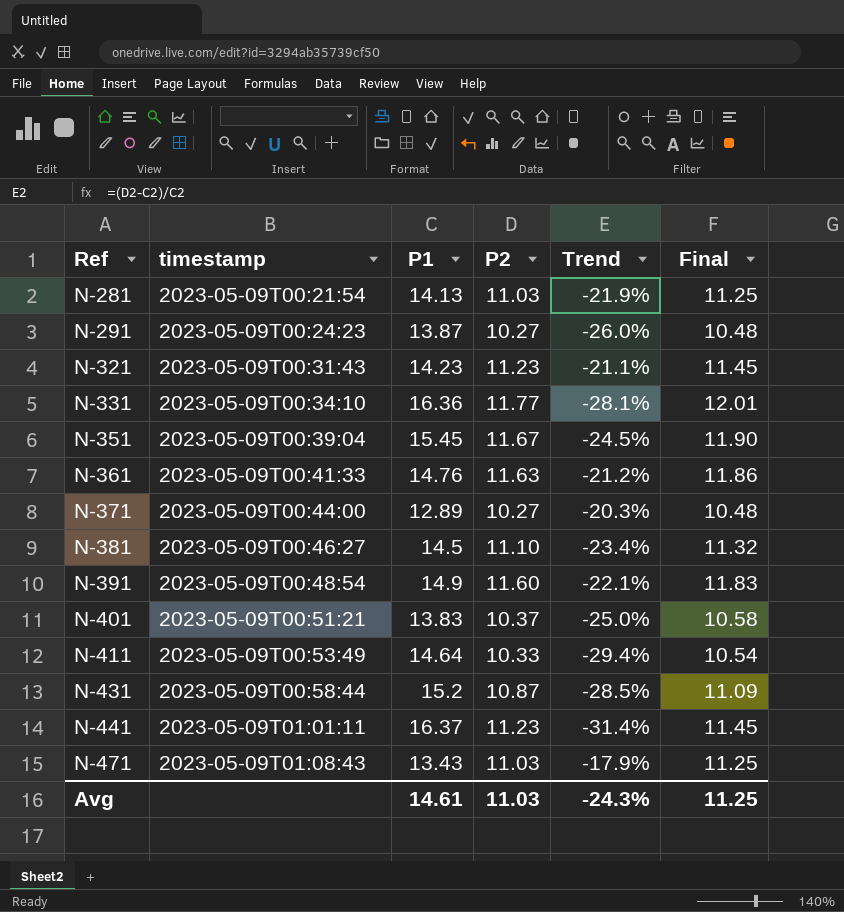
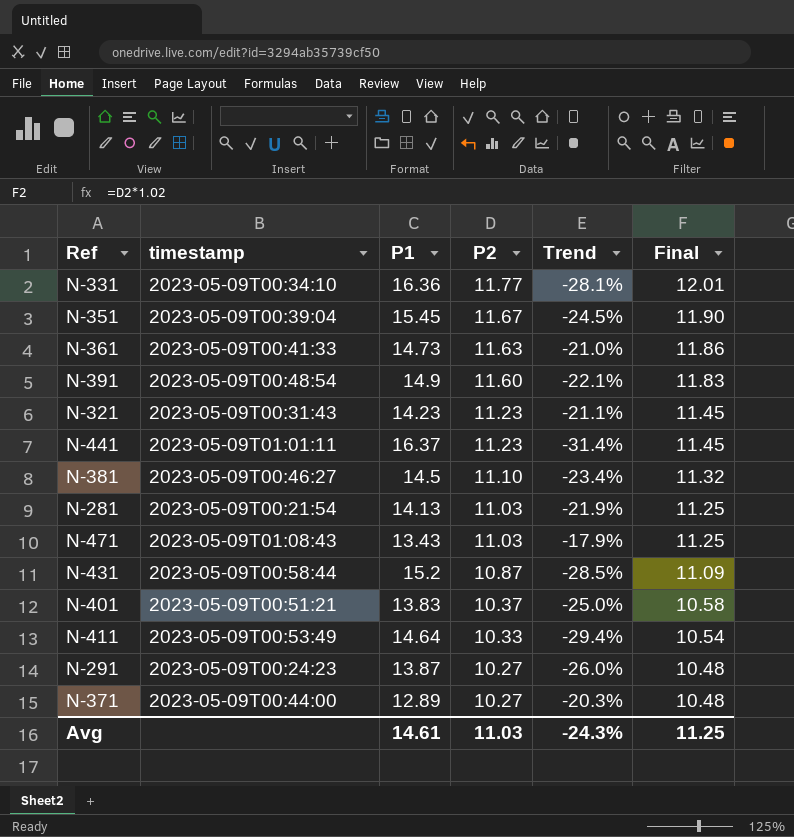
row order: Ref ascending -> P2 descending
N-361 | P1: 14.76 -> 14.73
N-361 | Trend: -21.2% -> -21.0%

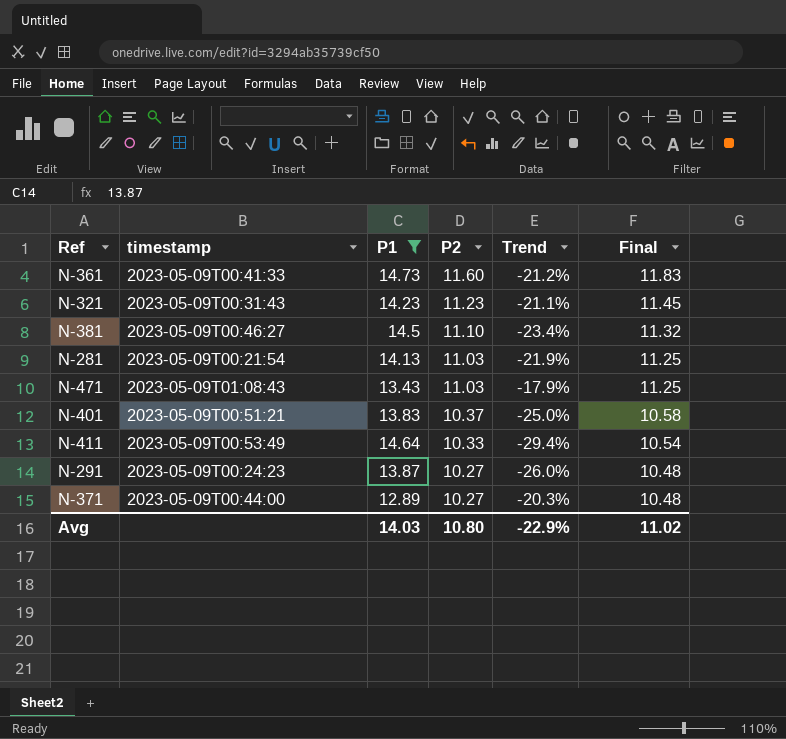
filter: none -> P1 <= 14.73
N-361 | P2: 11.63 -> 11.60
N-361 | Trend: -21.0% -> -21.2%
N-361 | Final: 11.86 -> 11.83
Avg | P1: 14.61 -> 14.03
Avg | P2: 11.03 -> 10.80
Avg | Trend: -24.3% -> -22.9%
Avg | Final: 11.25 -> 11.02

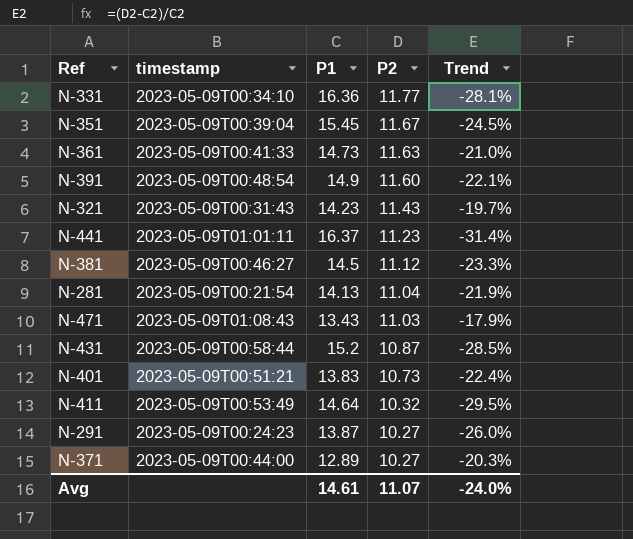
filter: P1 <= 14.73 -> none
column Final | formula: [P2] * 1.02 -> none
N-361 | P2: 11.60 -> 11.63
N-361 | Trend: -21.2% -> -21.0%
N-321 | P2: 11.23 -> 11.43
N-321 | Trend: -21.1% -> -19.7%
N-381 | P2: 11.10 -> 11.12
N-381 | Trend: -23.4% -> -23.3%
N-281 | P2: 11.03 -> 11.04
N-401 | P2: 10.37 -> 10.73
N-401 | Trend: -25.0% -> -22.4%
N-411 | P2: 10.33 -> 10.32
N-411 | Trend: -29.4% -> -29.5%
Avg | P1: 14.03 -> 14.61
Avg | P2: 10.80 -> 11.07
Avg | Trend: -22.9% -> -24.0%

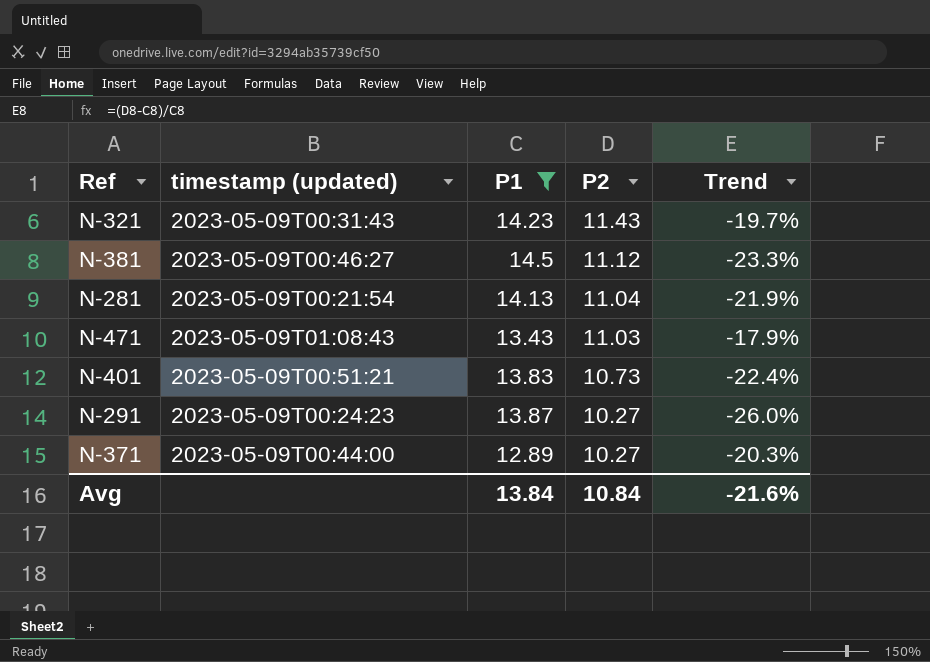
filter: none -> P1 <= 14.5
column name: timestamp -> timestamp (updated)
Avg | P1: 14.61 -> 13.84
Avg | P2: 11.07 -> 10.84
Avg | Trend: -24.0% -> -21.6%

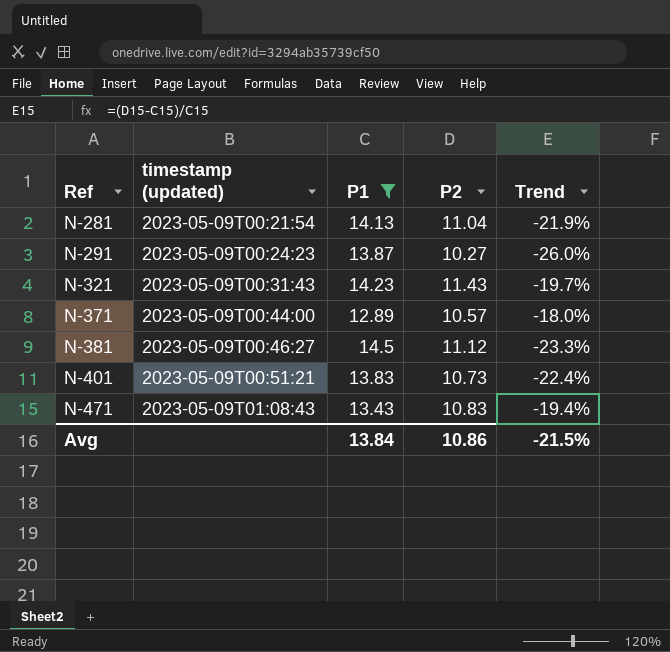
row order: P2 descending -> Ref ascending
N-371 | P2: 10.27 -> 10.57
N-371 | Trend: -20.3% -> -18.0%
N-471 | P2: 11.03 -> 10.83
N-471 | Trend: -17.9% -> -19.4%
Avg | P2: 10.84 -> 10.86
Avg | Trend: -21.6% -> -21.5%

